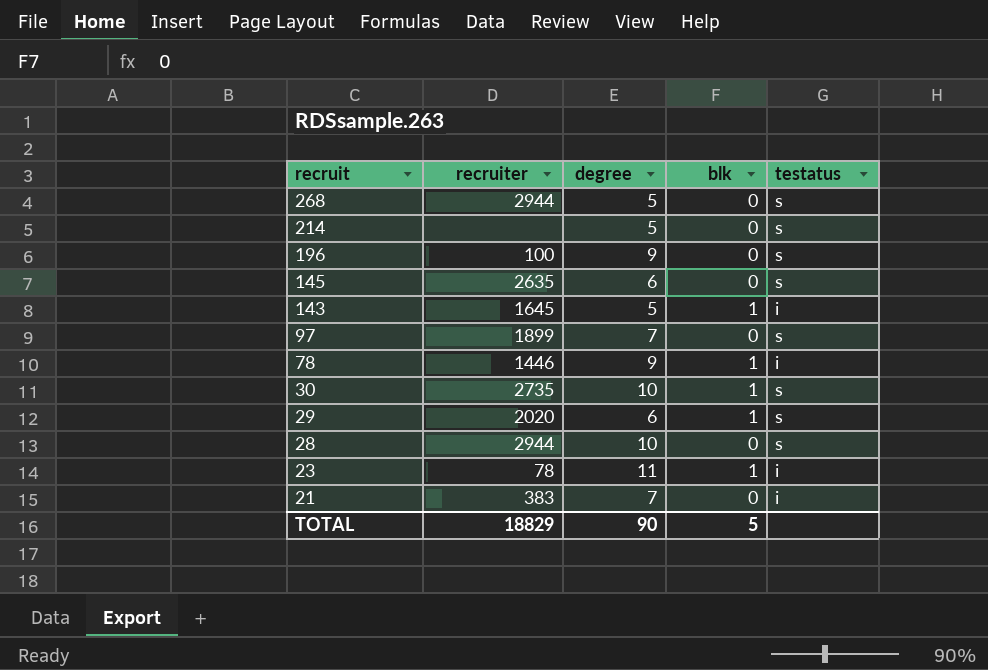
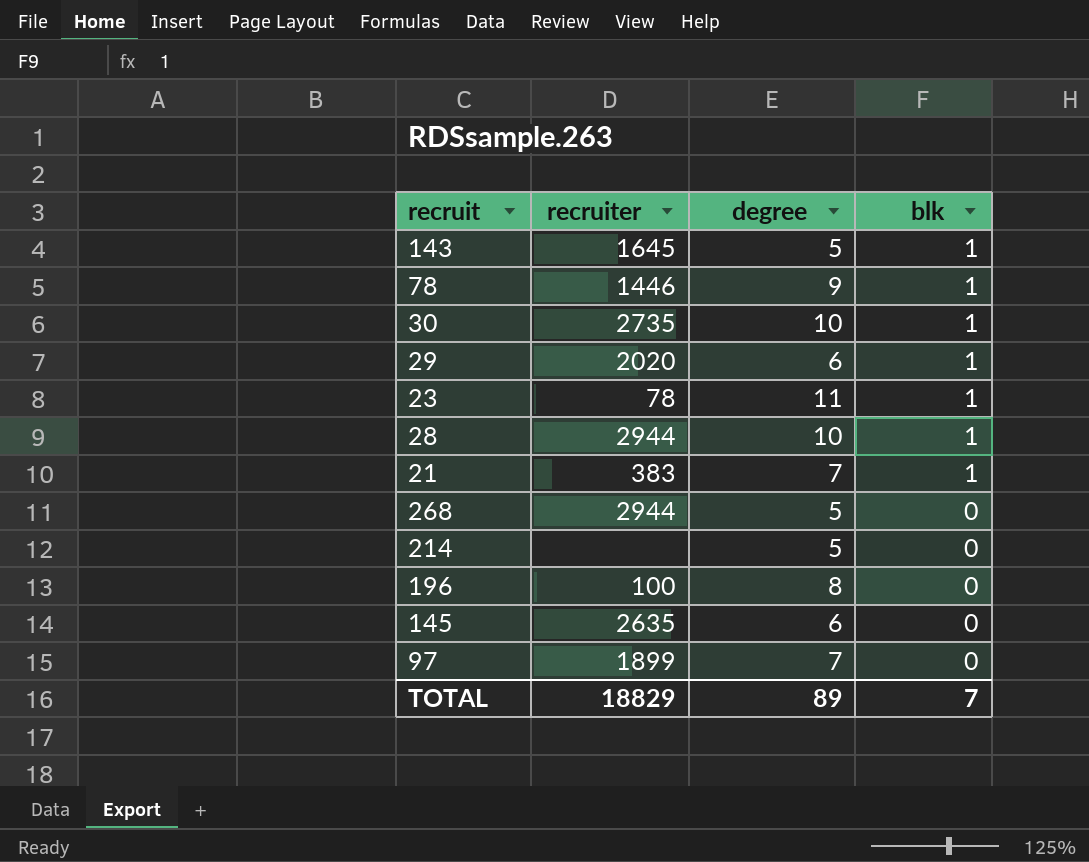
row order: recruit descending -> blk descending
column testatus | position: 5 -> none
28 | blk: 0 -> 1
21 | blk: 0 -> 1
196 | degree: 9 -> 8
TOTAL | degree: 90 -> 89
TOTAL | blk: 5 -> 7

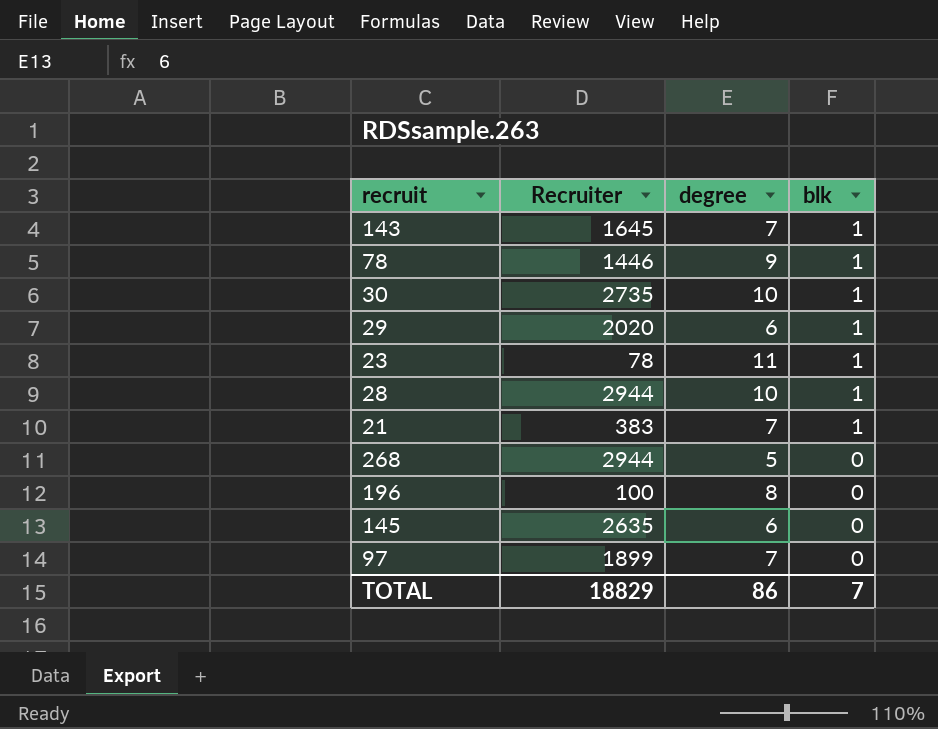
column name: recruiter -> Recruiter
row 214: none | 5 | 0 -> none
143 | degree: 5 -> 7
TOTAL | degree: 89 -> 86

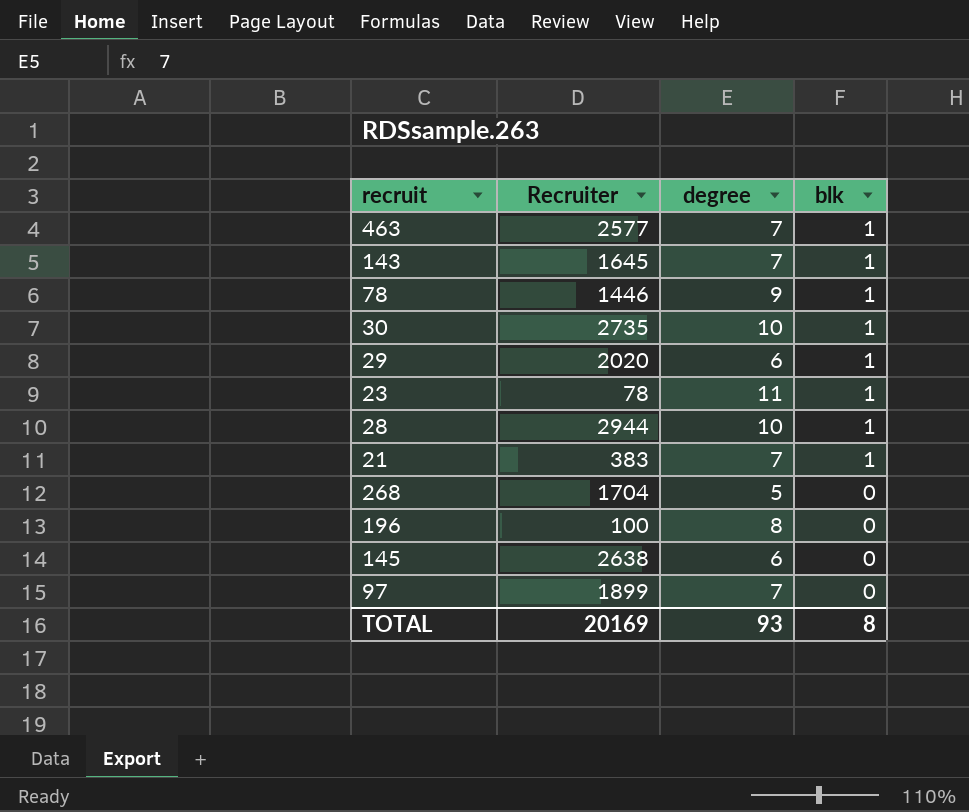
row 463: none -> 2577 | 7 | 1
268 | Recruiter: 2944 -> 1704
145 | Recruiter: 2635 -> 2638
TOTAL | Recruiter: 18829 -> 20169
TOTAL | degree: 86 -> 93
TOTAL | blk: 7 -> 8

